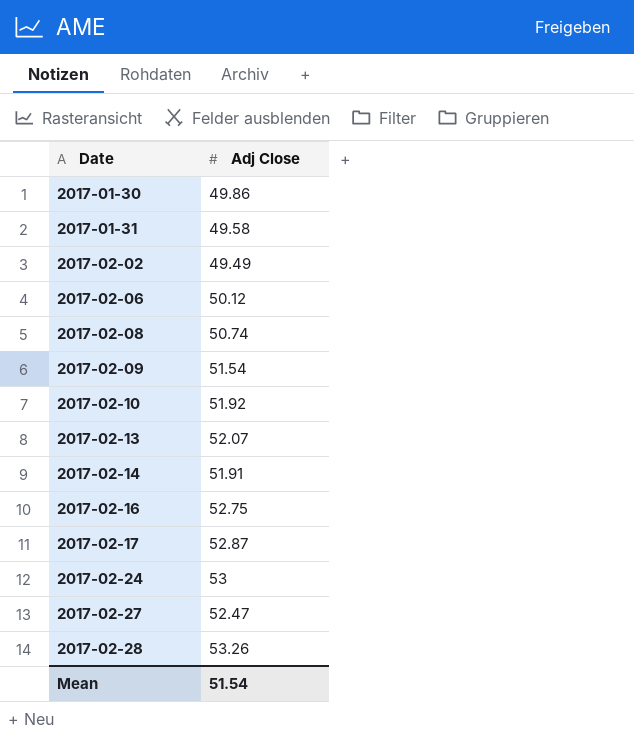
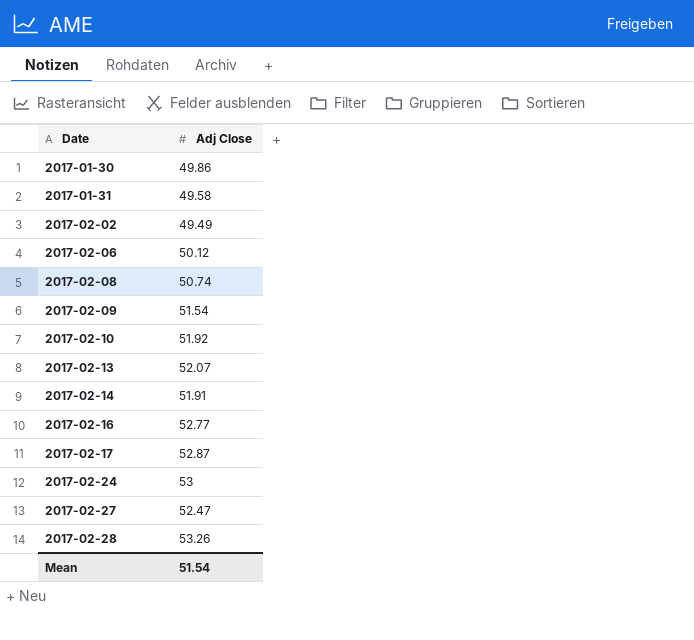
2017-02-16 | Adj Close: 52.75 -> 52.77

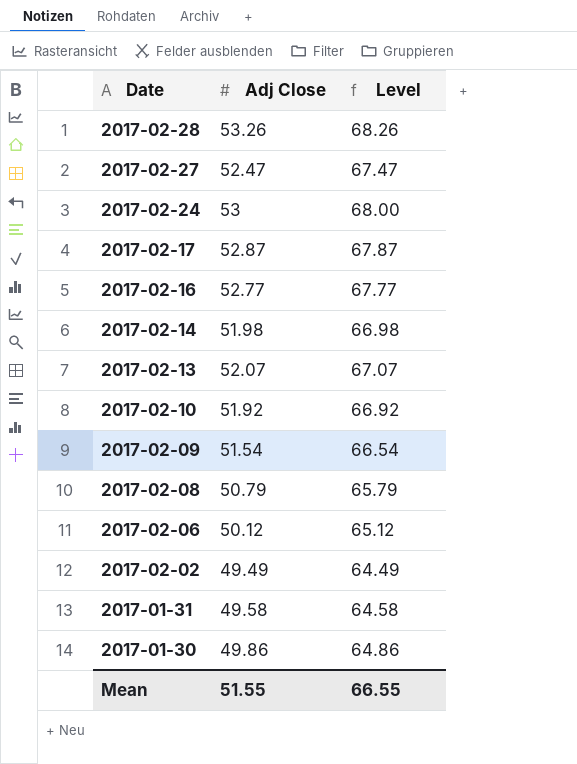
row order: Date ascending -> Date descending
column Level | formula: none -> [Adj Close] + 15
2017-02-14 | Adj Close: 51.91 -> 51.98
2017-02-08 | Adj Close: 50.74 -> 50.79
Mean | Adj Close: 51.54 -> 51.55

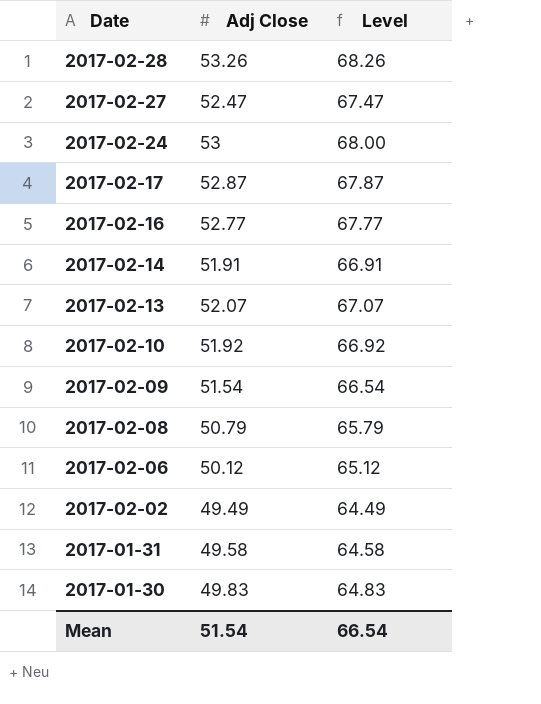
2017-02-14 | Adj Close: 51.98 -> 51.91
2017-02-14 | Level: 66.98 -> 66.91
2017-01-30 | Adj Close: 49.86 -> 49.83
2017-01-30 | Level: 64.86 -> 64.83
Mean | Adj Close: 51.55 -> 51.54
Mean | Level: 66.55 -> 66.54

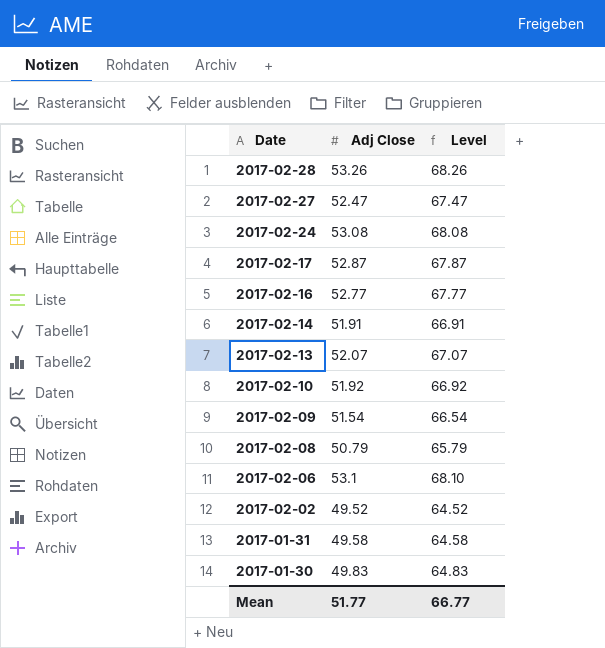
2017-02-24 | Adj Close: 53 -> 53.08
2017-02-24 | Level: 68.00 -> 68.08
2017-02-06 | Adj Close: 50.12 -> 53.1
2017-02-06 | Level: 65.12 -> 68.10
2017-02-02 | Adj Close: 49.49 -> 49.52
2017-02-02 | Level: 64.49 -> 64.52
Mean | Adj Close: 51.54 -> 51.77
Mean | Level: 66.54 -> 66.77

